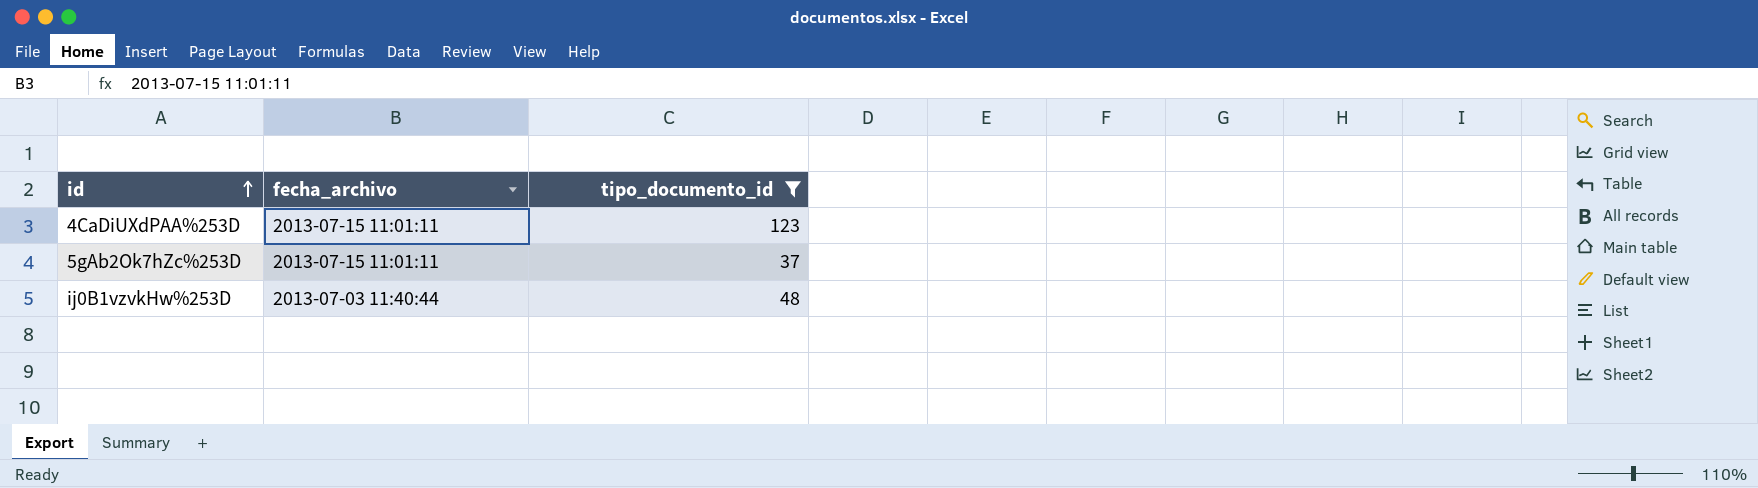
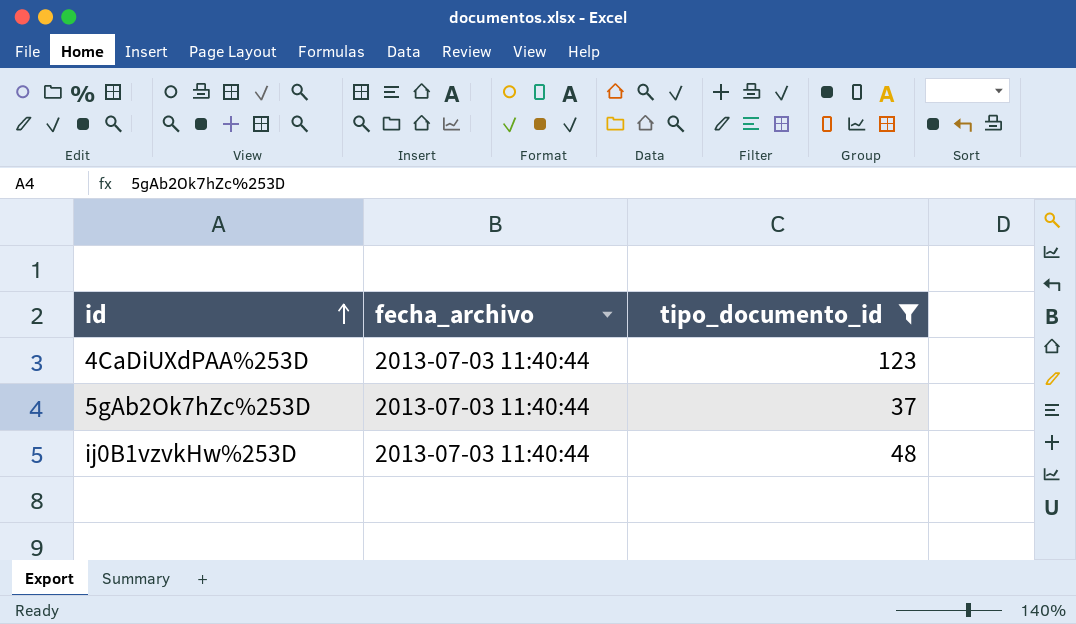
4CaDiUXdPAA%253D | fecha_archivo: 2013-07-15 11:01:11 -> 2013-07-03 11:40:44
5gAb2Ok7hZc%253D | fecha_archivo: 2013-07-15 11:01:11 -> 2013-07-03 11:40:44

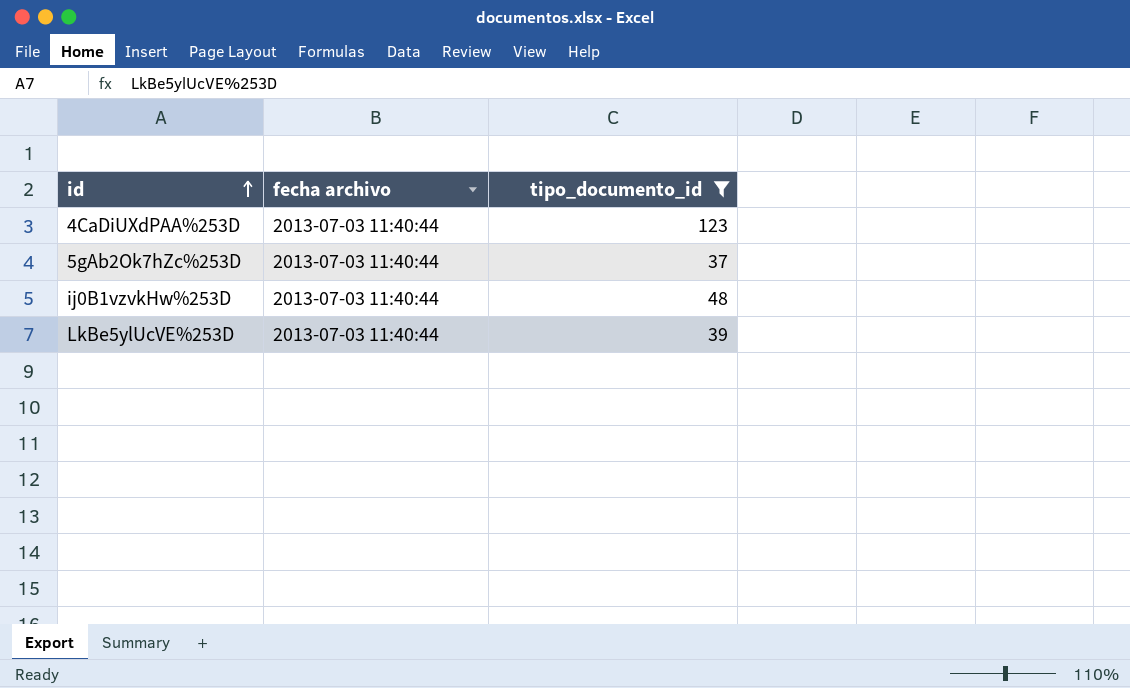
column name: fecha_archivo -> fecha archivo
row LkBe5ylUcVE%253D: none -> 2013-07-03 11:40:44 | 39

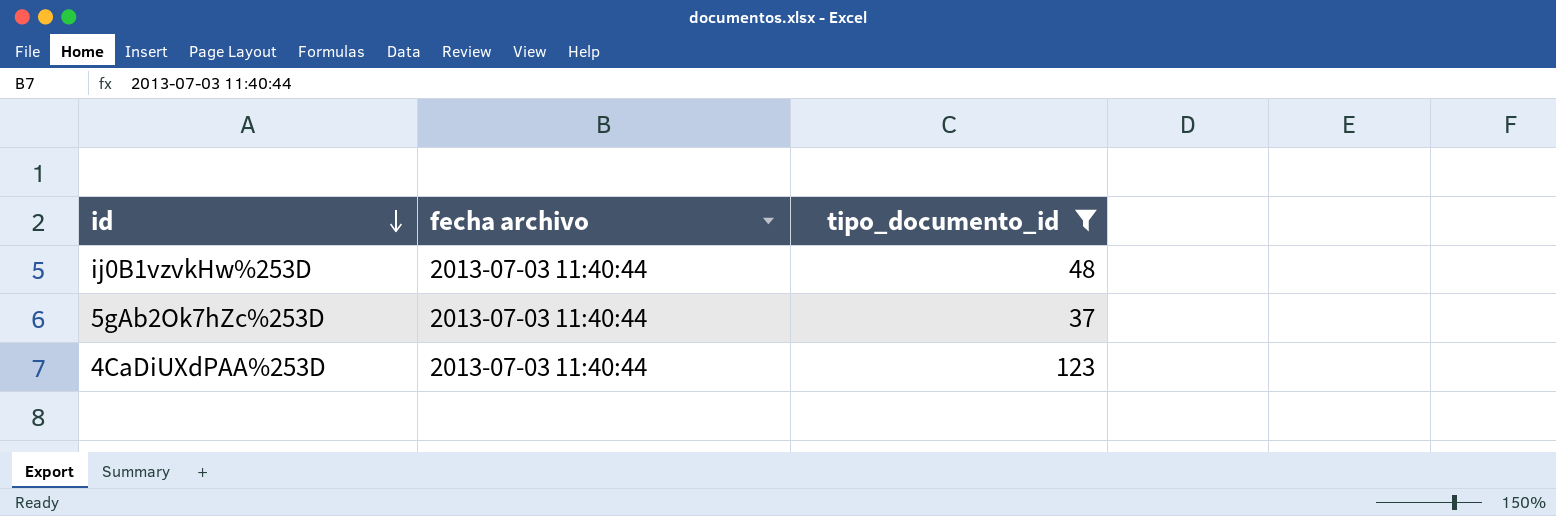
row order: id ascending -> id descending
row LkBe5ylUcVE%253D: 2013-07-03 11:40:44 | 39 -> none

